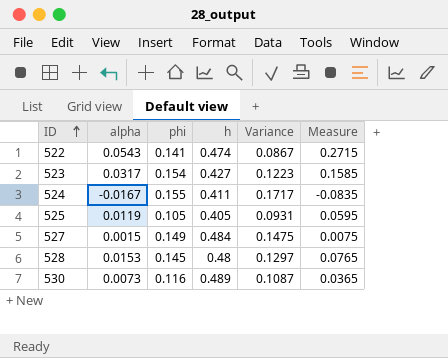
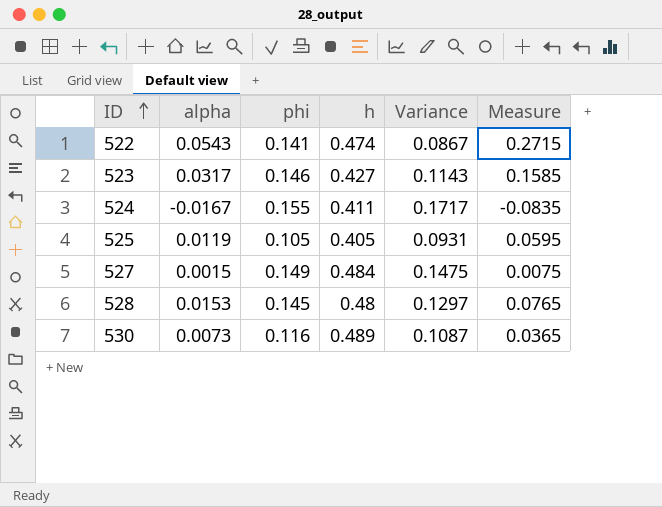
523 | phi: 0.154 -> 0.146
523 | Variance: 0.1223 -> 0.1143

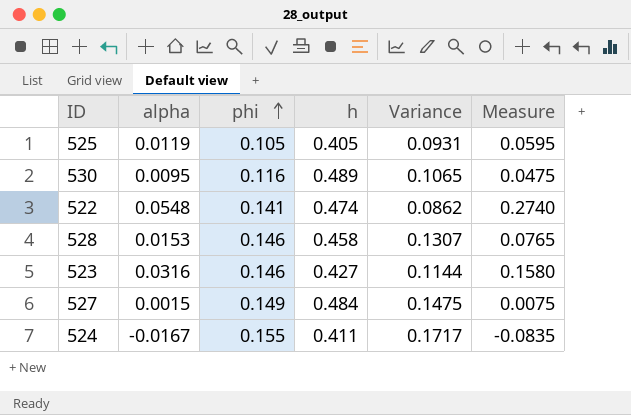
row order: ID ascending -> phi ascending
530 | alpha: 0.0073 -> 0.0095
530 | Variance: 0.1087 -> 0.1065
530 | Measure: 0.0365 -> 0.0475
522 | alpha: 0.0543 -> 0.0548
522 | Variance: 0.0867 -> 0.0862
522 | Measure: 0.2715 -> 0.2740
528 | phi: 0.145 -> 0.146
528 | h: 0.48 -> 0.458
528 | Variance: 0.1297 -> 0.1307
523 | alpha: 0.0317 -> 0.0316
523 | Variance: 0.1143 -> 0.1144
523 | Measure: 0.1585 -> 0.1580

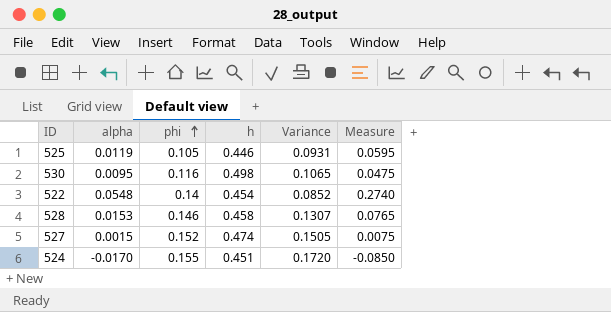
row 523: 0.0316 | 0.146 | 0.427 | 0.1144 | 0.1580 -> none
525 | h: 0.405 -> 0.446
530 | h: 0.489 -> 0.498
522 | phi: 0.141 -> 0.14
522 | h: 0.474 -> 0.454
522 | Variance: 0.0862 -> 0.0852
527 | phi: 0.149 -> 0.152
527 | h: 0.484 -> 0.474
527 | Variance: 0.1475 -> 0.1505
524 | alpha: -0.0167 -> -0.0170
524 | h: 0.411 -> 0.451
524 | Variance: 0.1717 -> 0.1720
524 | Measure: -0.0835 -> -0.0850

